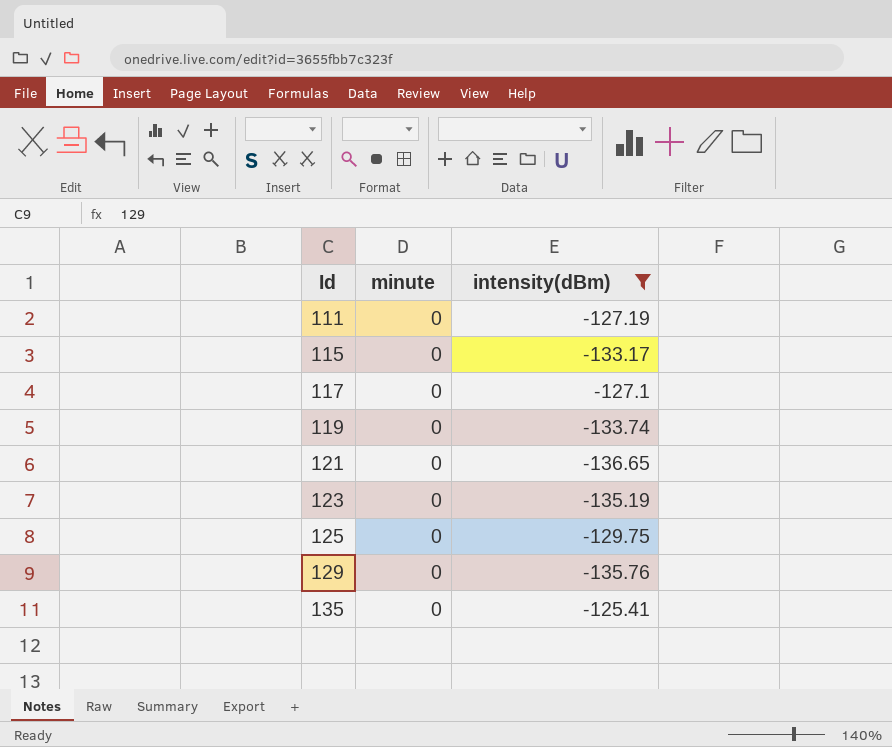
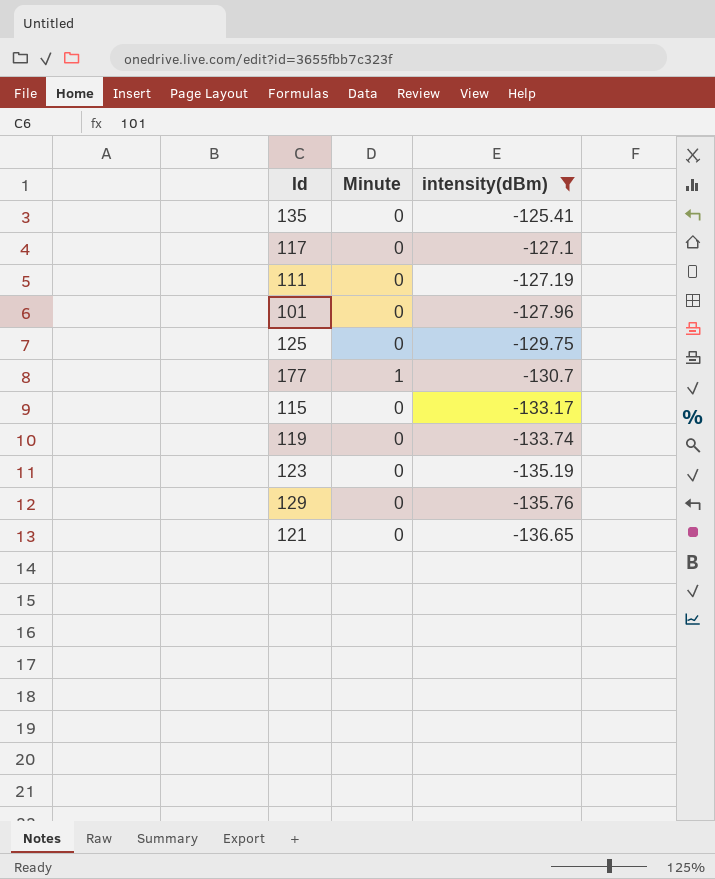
row order: Id ascending -> intensity(dBm) descending
column name: minute -> Minute
row 101: none -> 0 | -127.96
row 177: none -> 1 | -130.7

